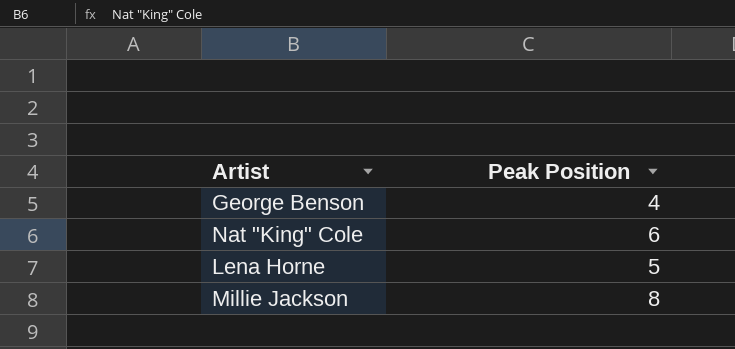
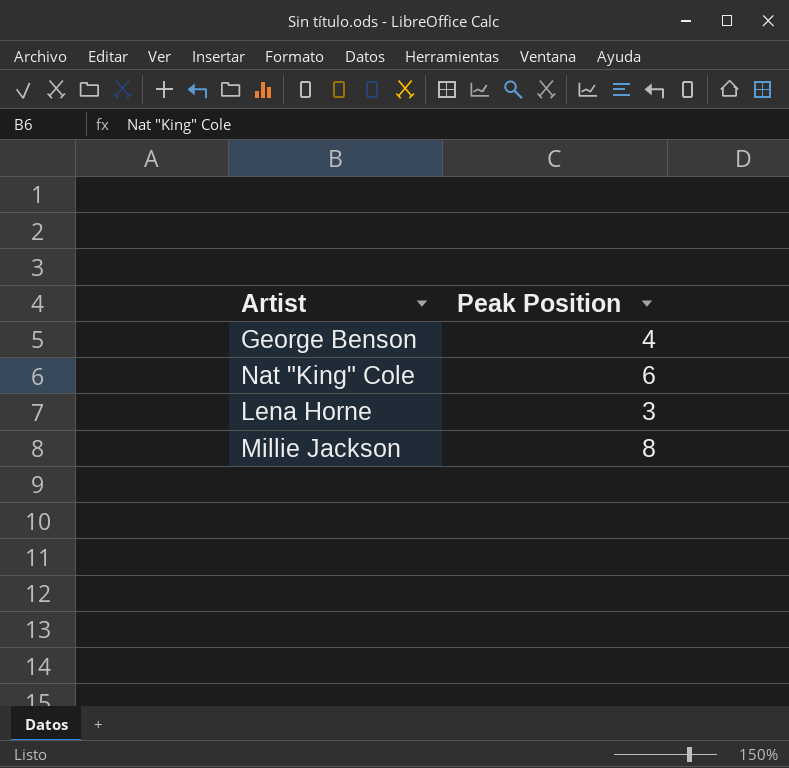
Lena Horne | Peak Position: 5 -> 3

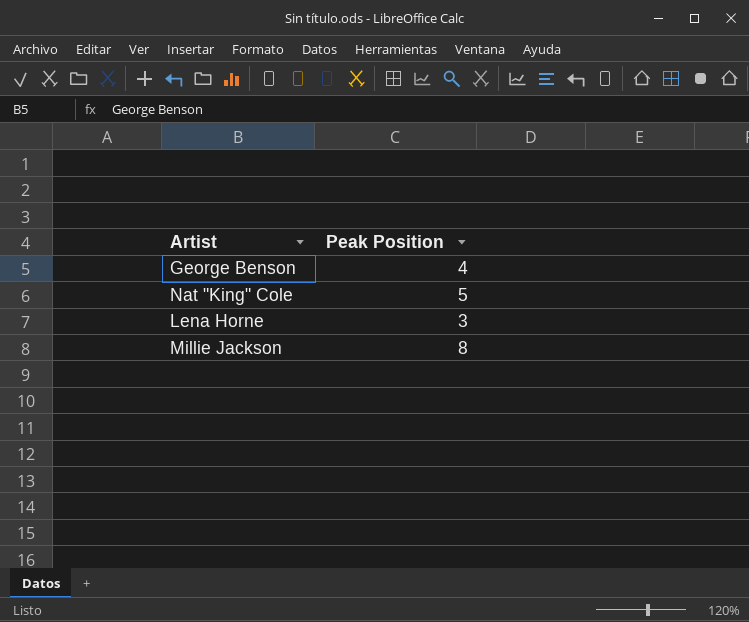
Nat "King" Cole | Peak Position: 6 -> 5

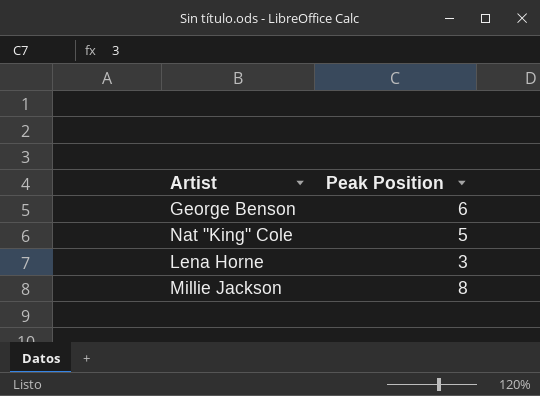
George Benson | Peak Position: 4 -> 6

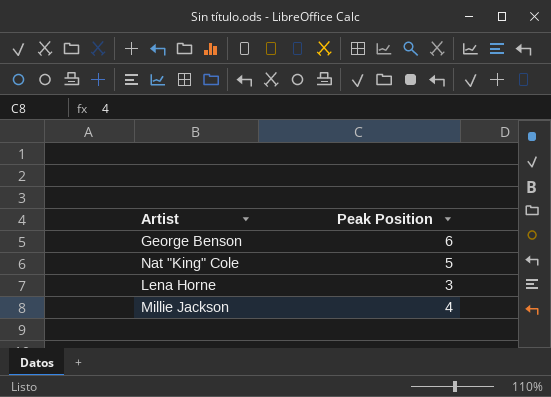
Millie Jackson | Peak Position: 8 -> 4

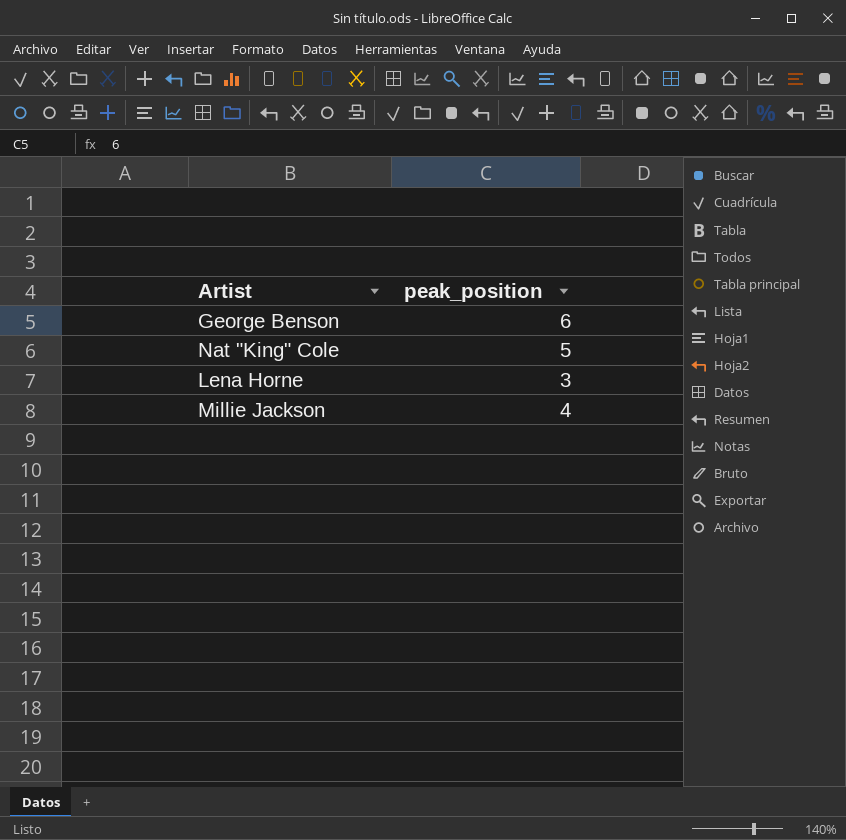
column name: Peak Position -> peak_position

